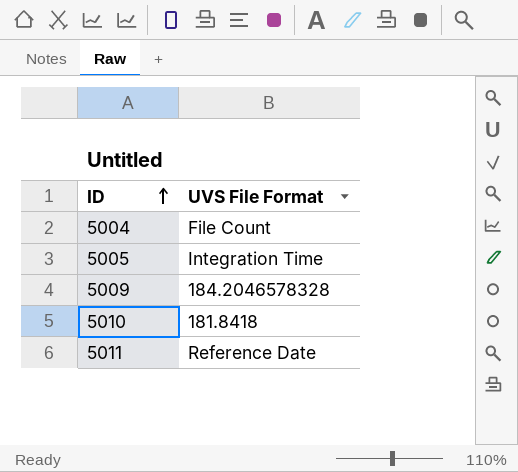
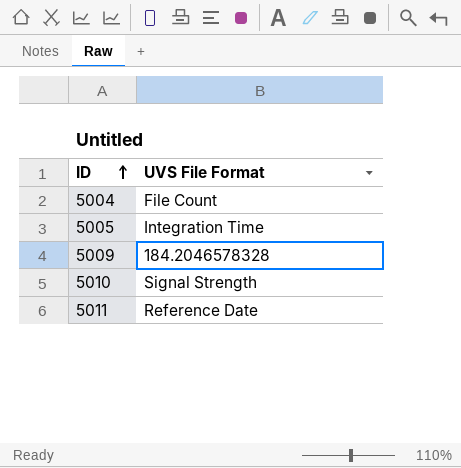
5010 | UVS File Format: 181.8418 -> Signal Strength

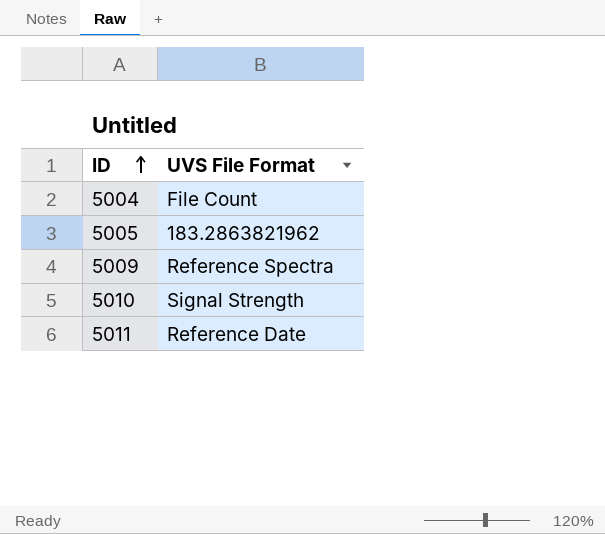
5005 | UVS File Format: Integration Time -> 183.2863821962
5009 | UVS File Format: 184.2046578328 -> Reference Spectra

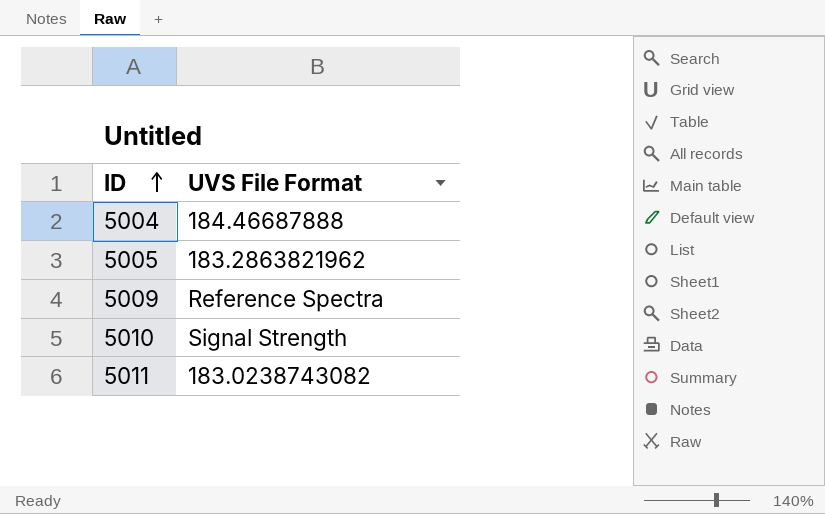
5004 | UVS File Format: File Count -> 184.46687888
5011 | UVS File Format: Reference Date -> 183.0238743082

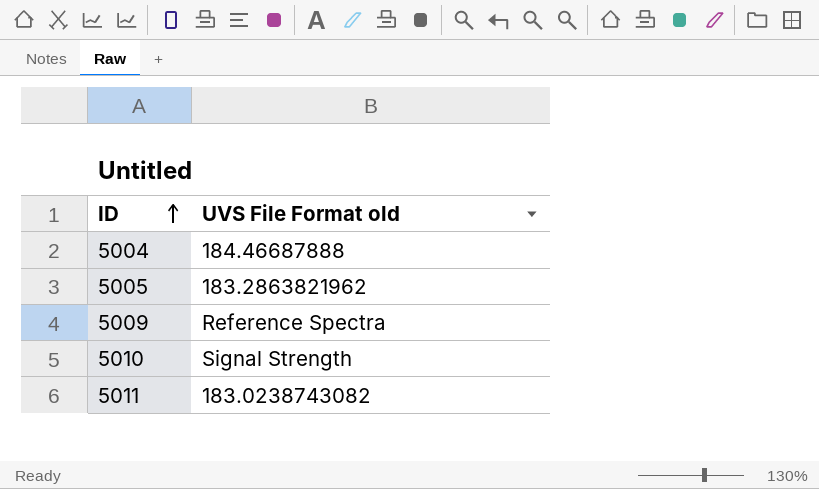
column name: UVS File Format -> UVS File Format old

